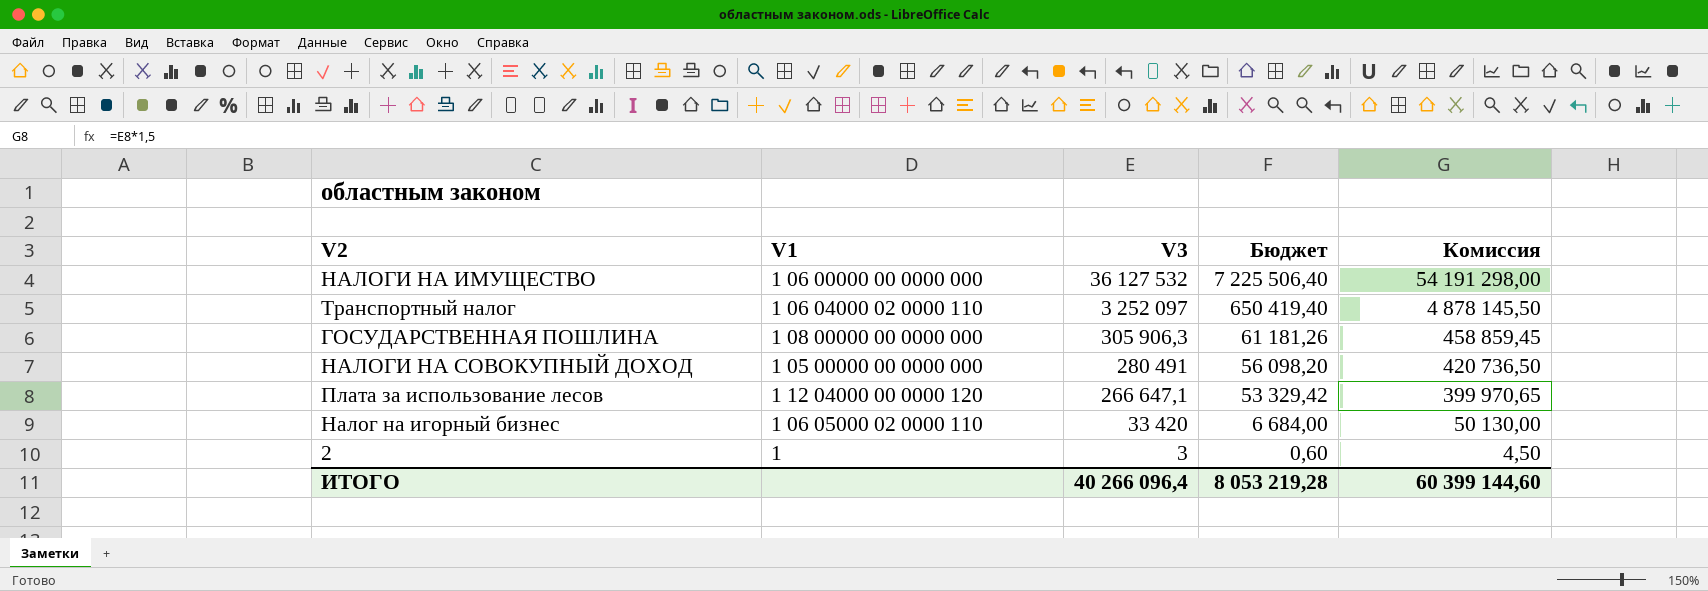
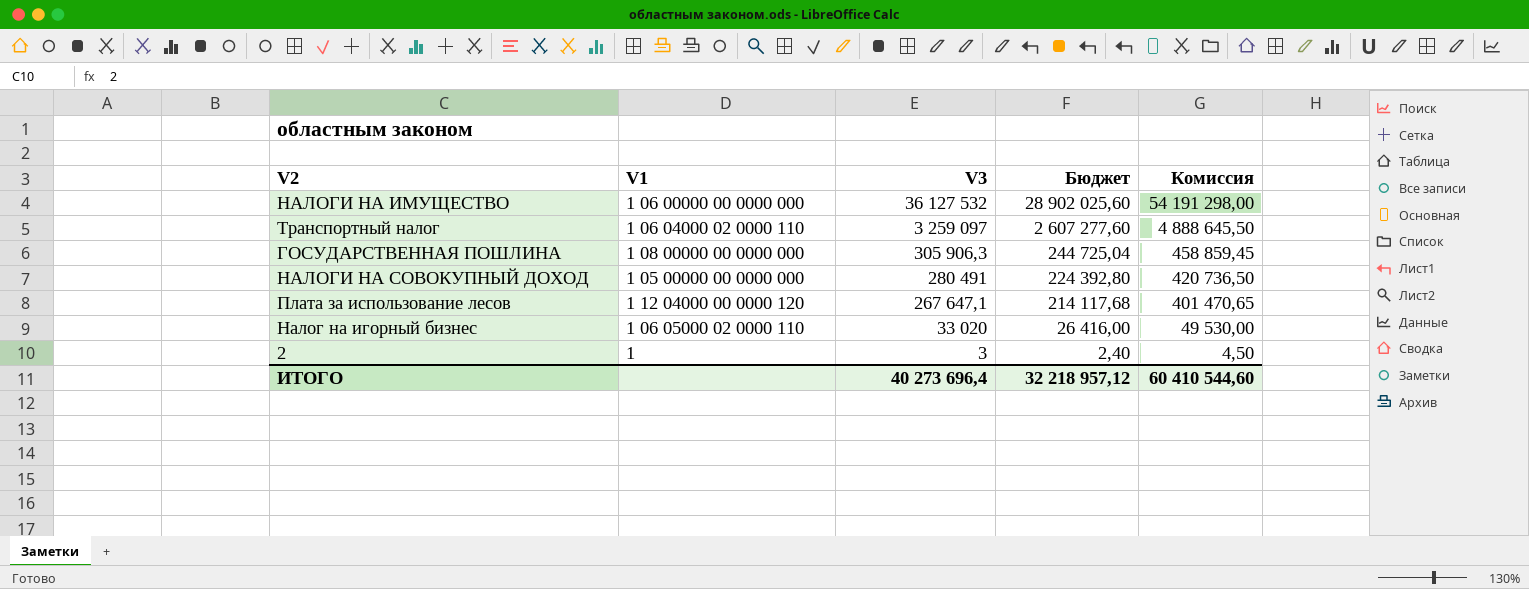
column Бюджет | formula: [V3] * 0,2 -> [V3] * 0,8
Транспортный налог | V3: 3 252 097 -> 3 259 097
Транспортный налог | Комиссия: 4 878 145,50 -> 4 888 645,50
Плата за использование лесов | V3: 266 647,1 -> 267 647,1
Плата за использование лесов | Комиссия: 399 970,65 -> 401 470,65
Налог на игорный бизнес | V3: 33 420 -> 33 020
Налог на игорный бизнес | Комиссия: 50 130,00 -> 49 530,00
ИТОГО | V3: 40 266 096,4 -> 40 273 696,4
ИТОГО | Бюджет: 8 053 219,28 -> 32 218 957,12
ИТОГО | Комиссия: 60 399 144,60 -> 60 410 544,60

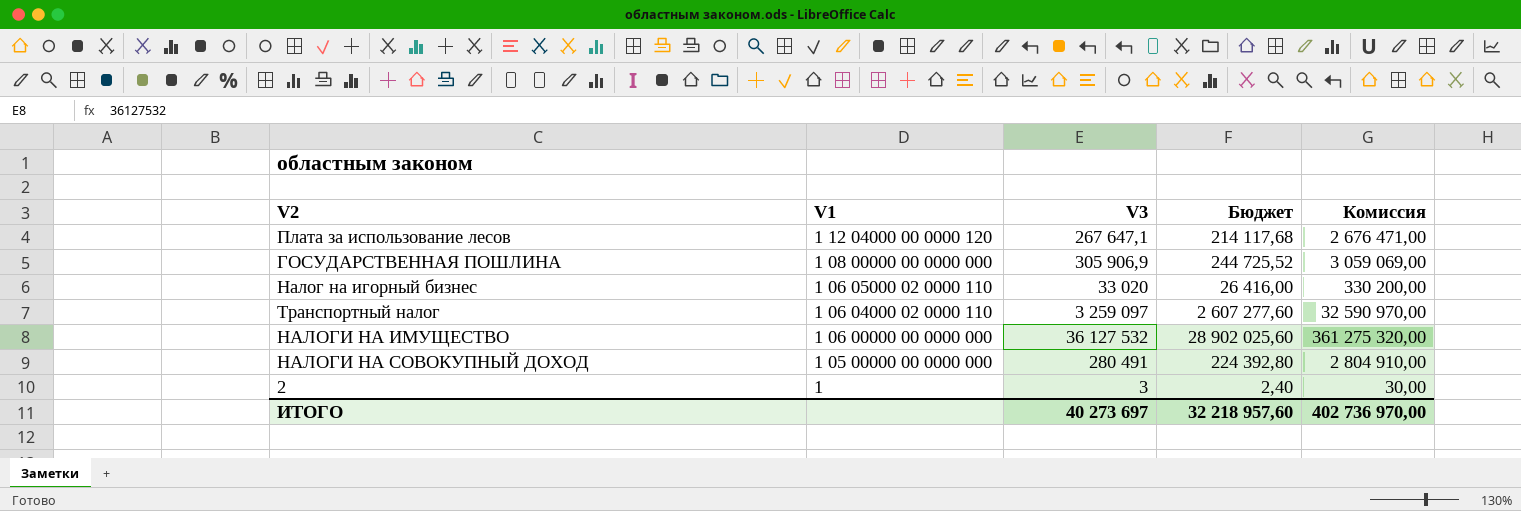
row order: V3 descending -> V1 descending
column Комиссия | formula: [V3] * 1,5 -> [V3] * 10
ГОСУДАРСТВЕННАЯ ПОШЛИНА | V3: 305 906,3 -> 305 906,9
ГОСУДАРСТВЕННАЯ ПОШЛИНА | Бюджет: 244 725,04 -> 244 725,52
ИТОГО | V3: 40 273 696,4 -> 40 273 697
ИТОГО | Бюджет: 32 218 957,12 -> 32 218 957,60
ИТОГО | Комиссия: 60 410 544,60 -> 402 736 970,00

